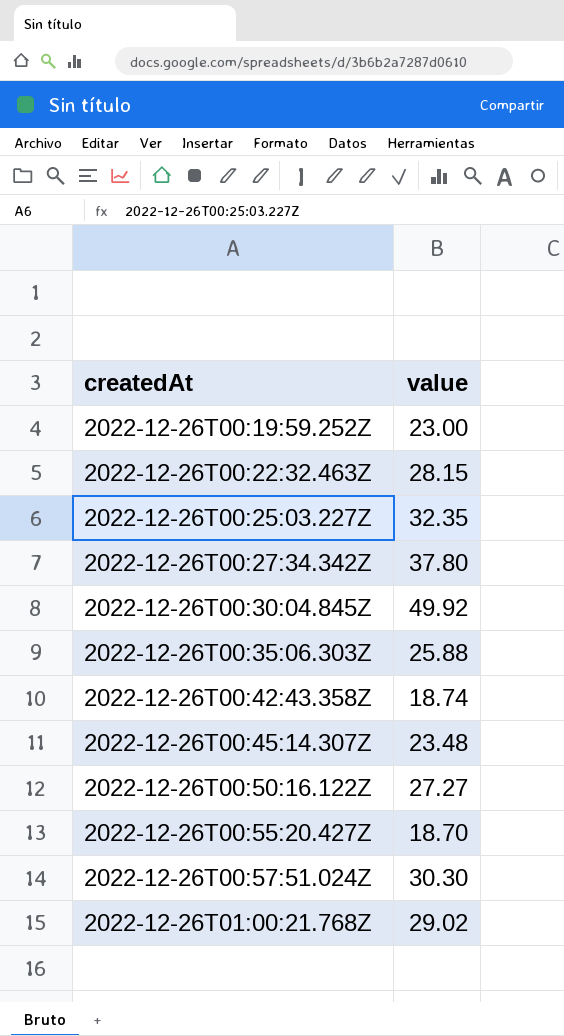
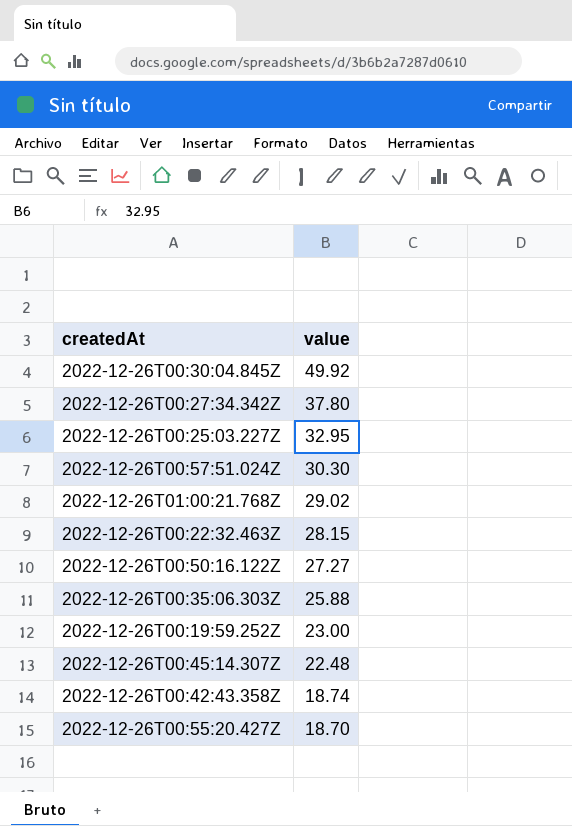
row order: createdAt ascending -> value descending
2022-12-26T00:25:03.227Z | value: 32.35 -> 32.95
2022-12-26T00:45:14.307Z | value: 23.48 -> 22.48

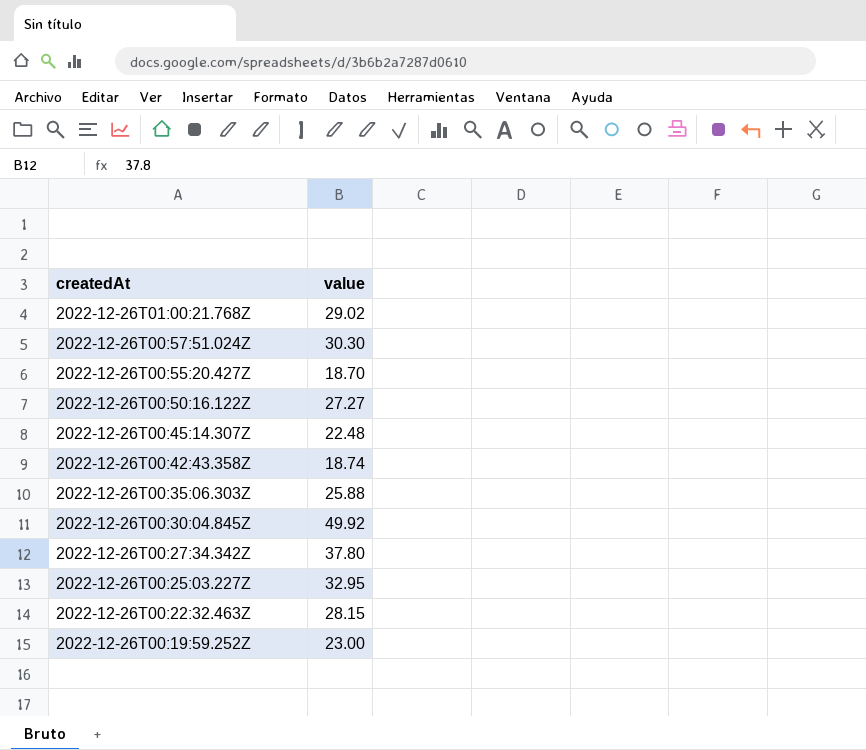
row order: value descending -> createdAt descending

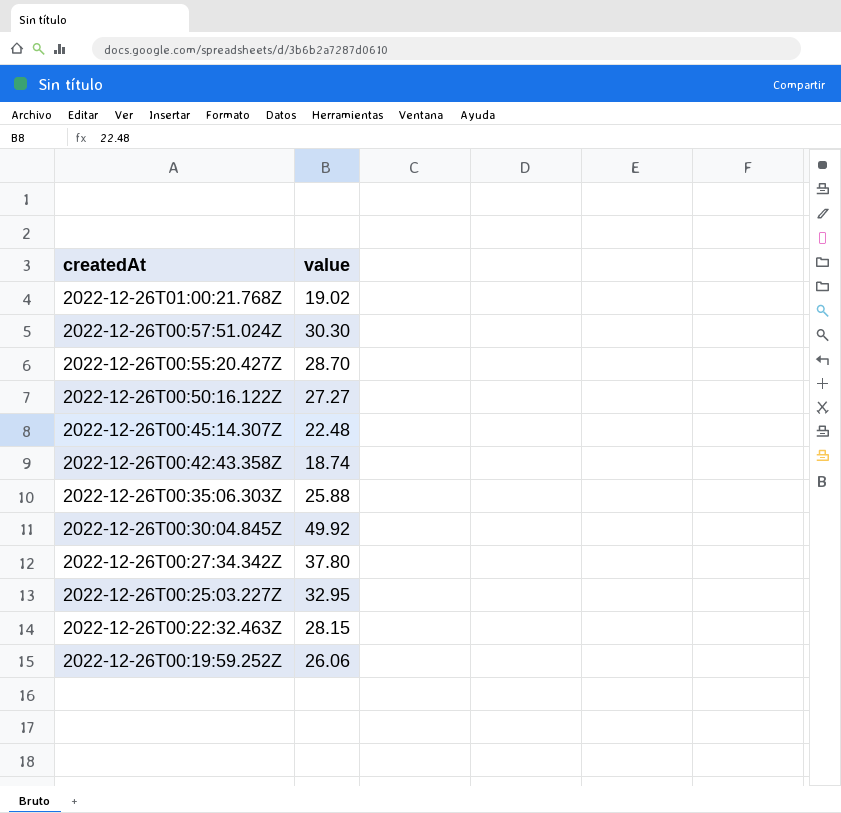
2022-12-26T01:00:21.768Z | value: 29.02 -> 19.02
2022-12-26T00:55:20.427Z | value: 18.70 -> 28.70
2022-12-26T00:19:59.252Z | value: 23.00 -> 26.06

